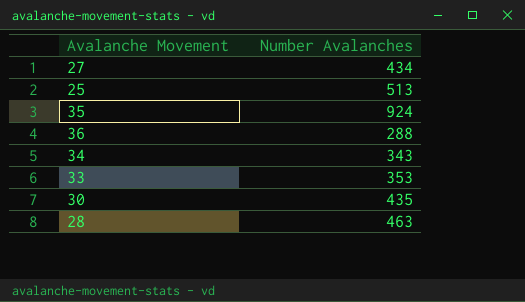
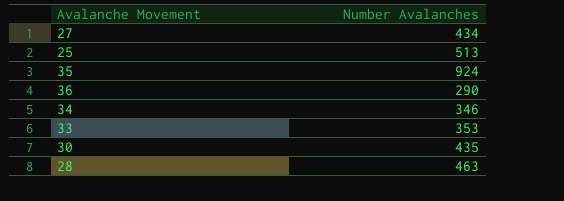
36 | Number Avalanches: 288 -> 290
34 | Number Avalanches: 343 -> 346

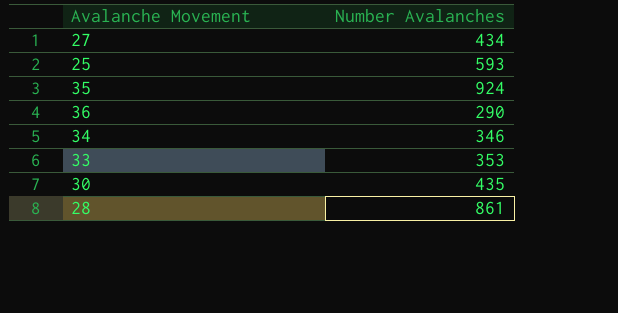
25 | Number Avalanches: 513 -> 593
28 | Number Avalanches: 463 -> 861

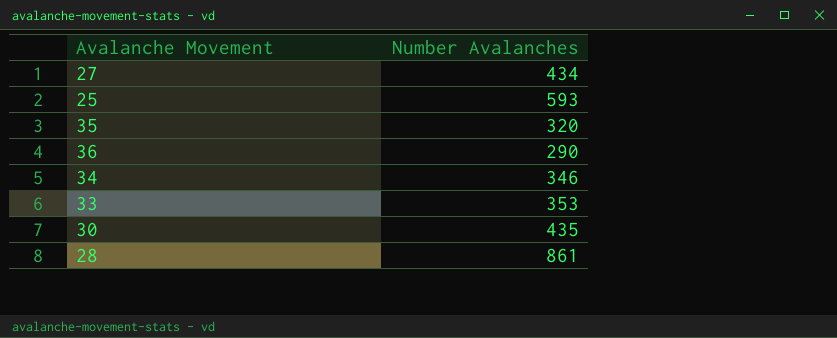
35 | Number Avalanches: 924 -> 320

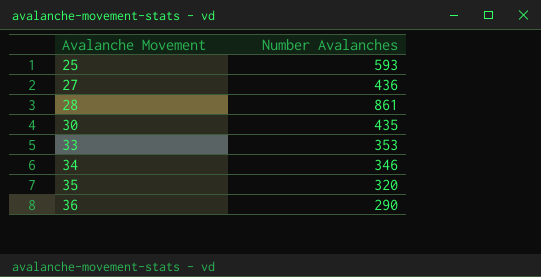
row order: none -> Avalanche Movement ascending
27 | Number Avalanches: 434 -> 436

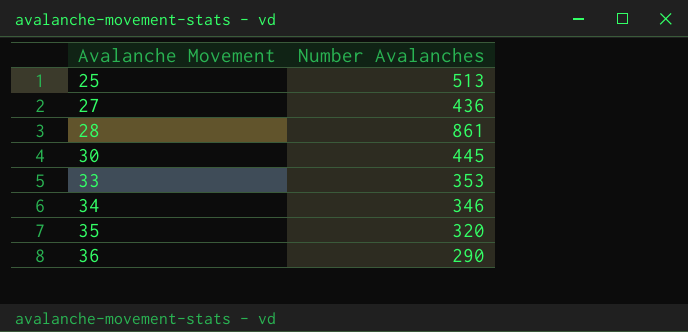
25 | Number Avalanches: 593 -> 513
30 | Number Avalanches: 435 -> 445

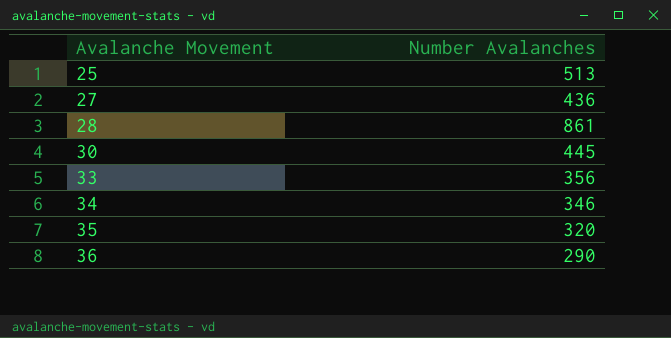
33 | Number Avalanches: 353 -> 356

